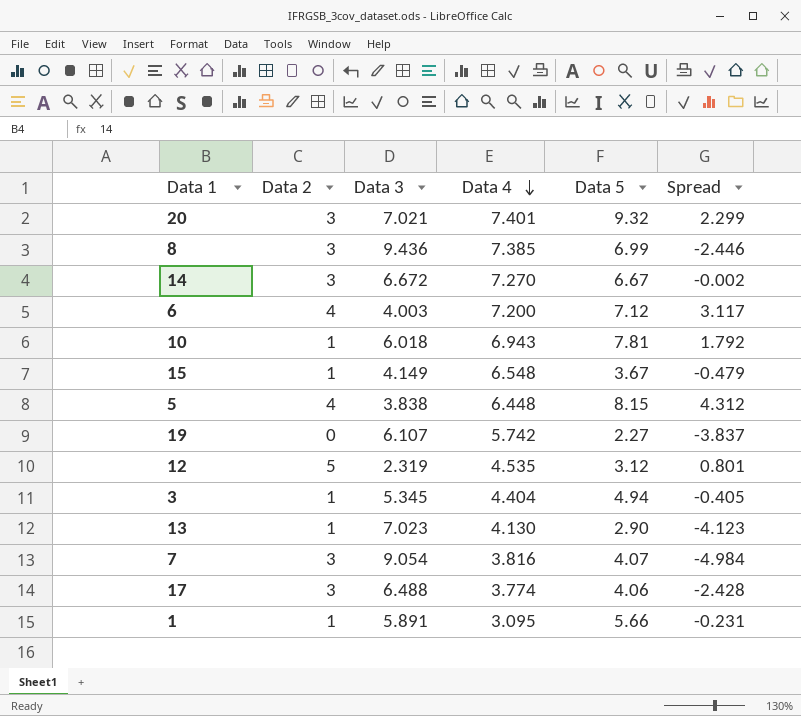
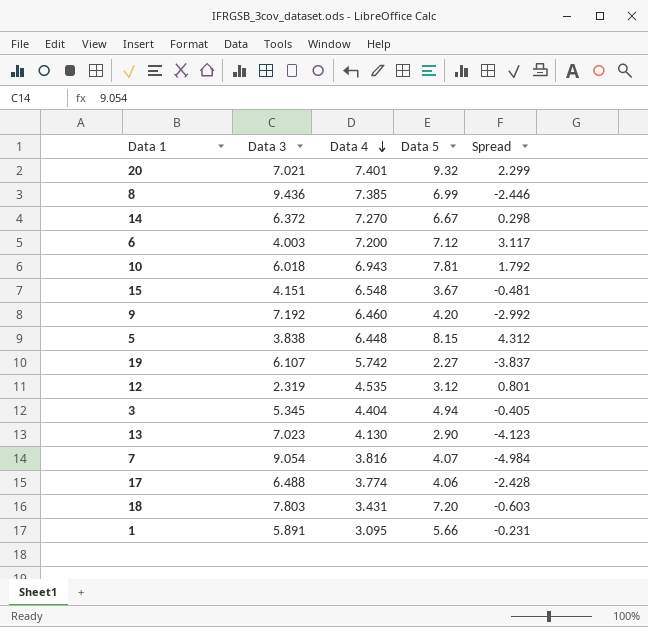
column Data 2 | position: 2 -> none
14 | Data 3: 6.672 -> 6.372
14 | Spread: -0.002 -> 0.298
15 | Data 3: 4.149 -> 4.151
15 | Spread: -0.479 -> -0.481
row 9: none -> 7.192 | 6.460 | 4.20 | -2.992
row 18: none -> 7.803 | 3.431 | 7.20 | -0.603

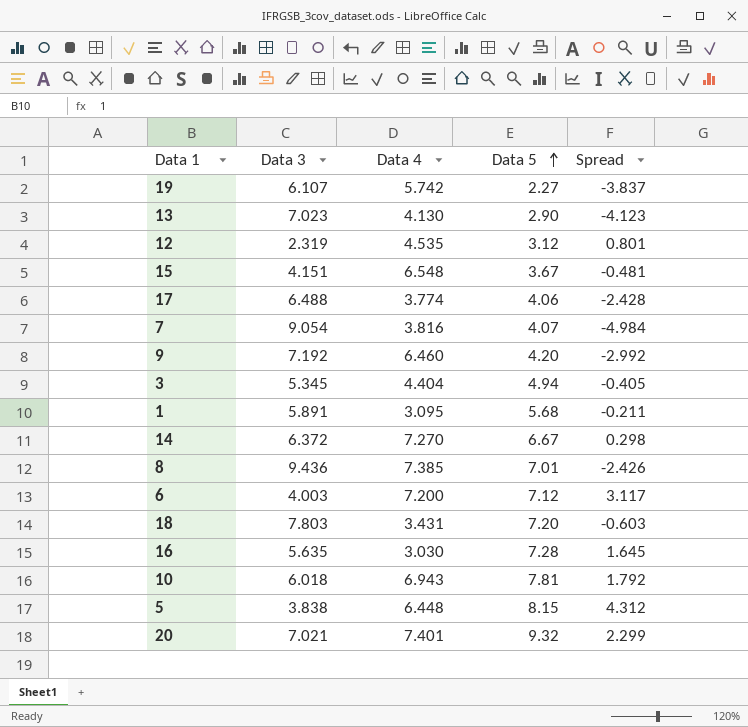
row order: Data 4 descending -> Data 5 ascending
1 | Data 5: 5.66 -> 5.68
1 | Spread: -0.231 -> -0.211
8 | Data 5: 6.99 -> 7.01
8 | Spread: -2.446 -> -2.426
row 16: none -> 5.635 | 3.030 | 7.28 | 1.645

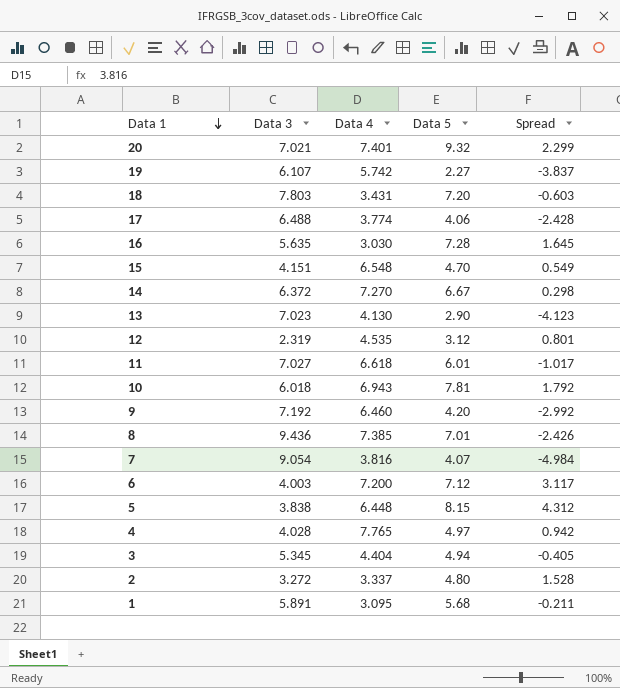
row order: Data 5 ascending -> Data 1 descending
15 | Data 5: 3.67 -> 4.70
15 | Spread: -0.481 -> 0.549
row 11: none -> 7.027 | 6.618 | 6.01 | -1.017
row 4: none -> 4.028 | 7.765 | 4.97 | 0.942
row 2: none -> 3.272 | 3.337 | 4.80 | 1.528

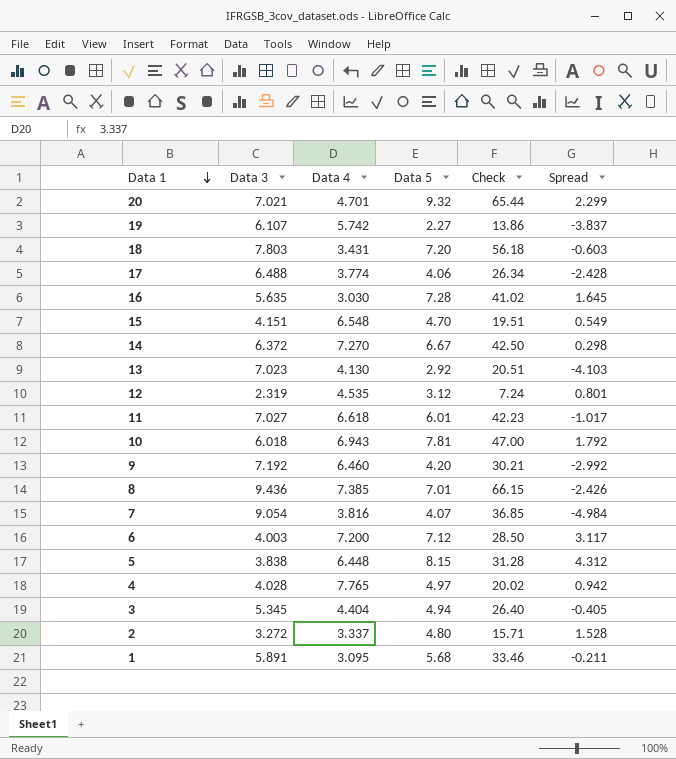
column Check | formula: none -> [Data 3] * [Data 5]
20 | Data 4: 7.401 -> 4.701
13 | Data 5: 2.90 -> 2.92
13 | Spread: -4.123 -> -4.103

